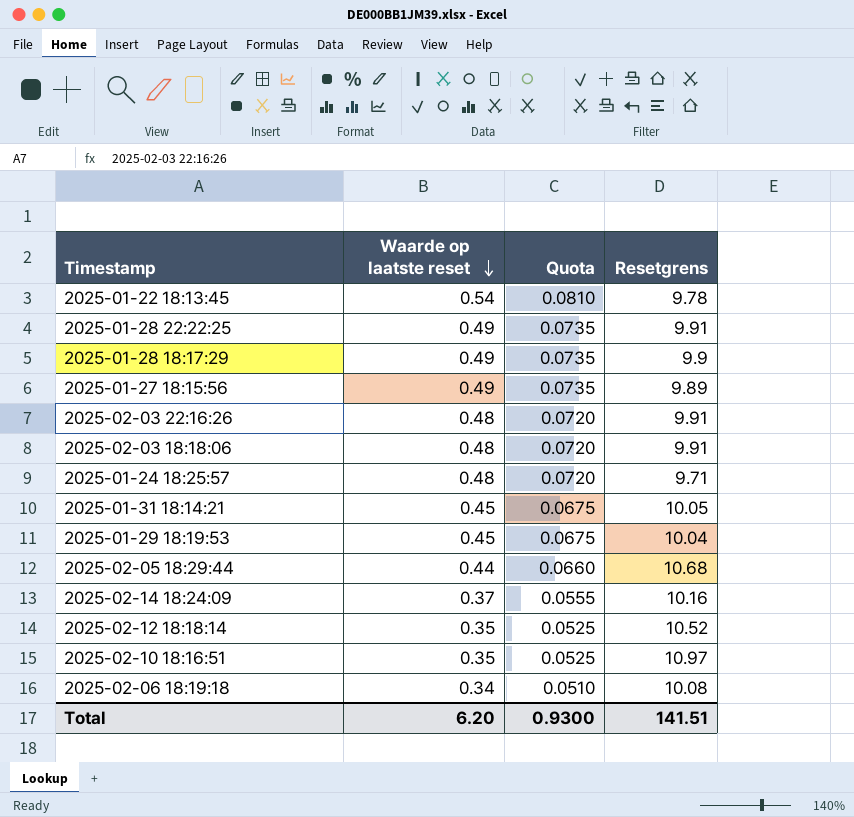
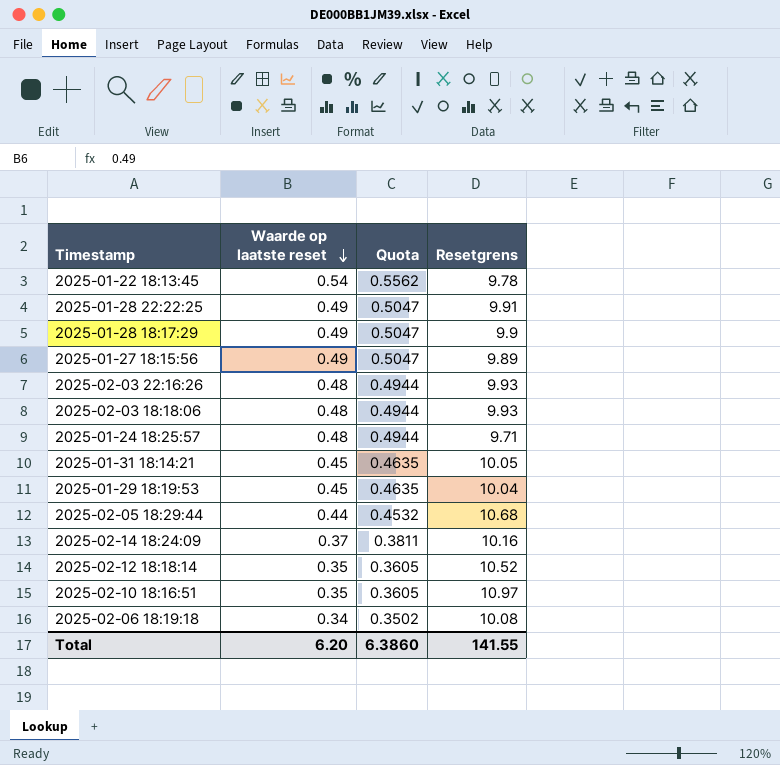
column Quota | formula: [Waarde op laatste reset] * 0.15 -> [Waarde op laatste reset] * 1.03
2025-02-03 22:16:26 | Resetgrens: 9.91 -> 9.93
2025-02-03 18:18:06 | Resetgrens: 9.91 -> 9.93
Total | Quota: 0.9300 -> 6.3860
Total | Resetgrens: 141.51 -> 141.55

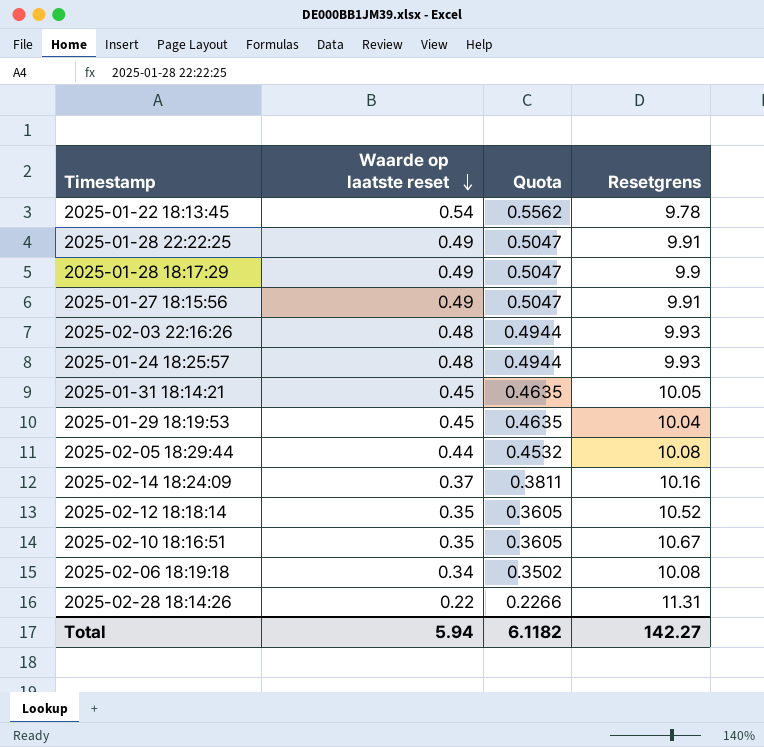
row 2025-02-03 18:18:06: 0.48 | 0.4944 | 9.93 -> none
2025-01-27 18:15:56 | Resetgrens: 9.89 -> 9.91
2025-01-24 18:25:57 | Resetgrens: 9.71 -> 9.93
2025-02-05 18:29:44 | Resetgrens: 10.68 -> 10.08
2025-02-10 18:16:51 | Resetgrens: 10.97 -> 10.67
row 2025-02-28 18:14:26: none -> 0.22 | 0.2266 | 11.31
Total | Waarde op laatste reset: 6.20 -> 5.94
Total | Quota: 6.3860 -> 6.1182
Total | Resetgrens: 141.55 -> 142.27

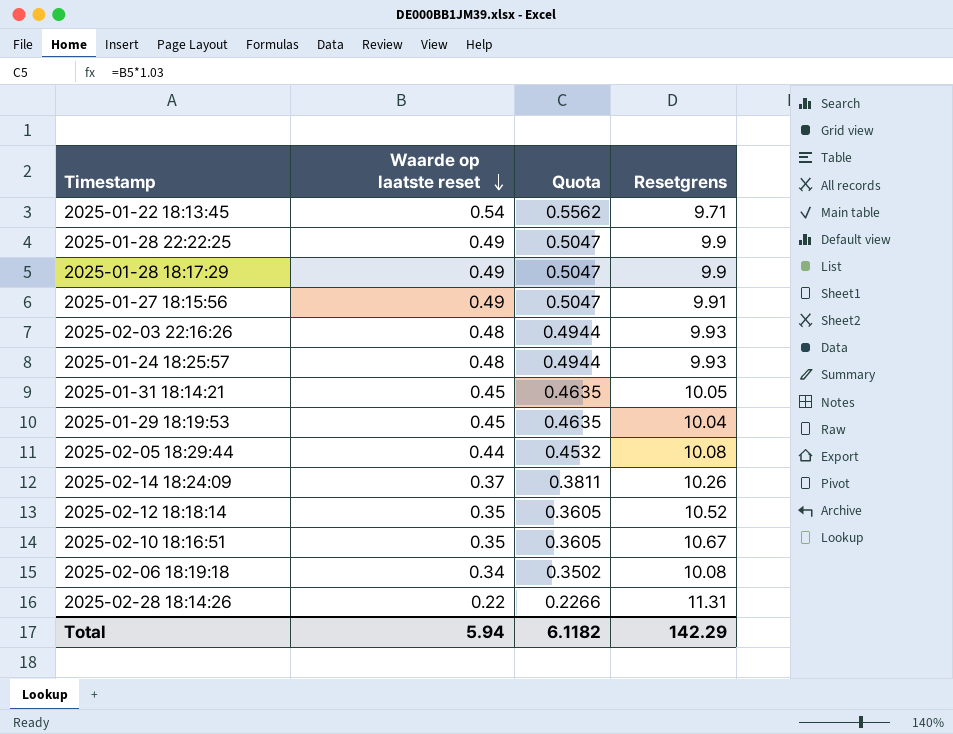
2025-01-22 18:13:45 | Resetgrens: 9.78 -> 9.71
2025-01-28 22:22:25 | Resetgrens: 9.91 -> 9.9
2025-02-14 18:24:09 | Resetgrens: 10.16 -> 10.26
Total | Resetgrens: 142.27 -> 142.29

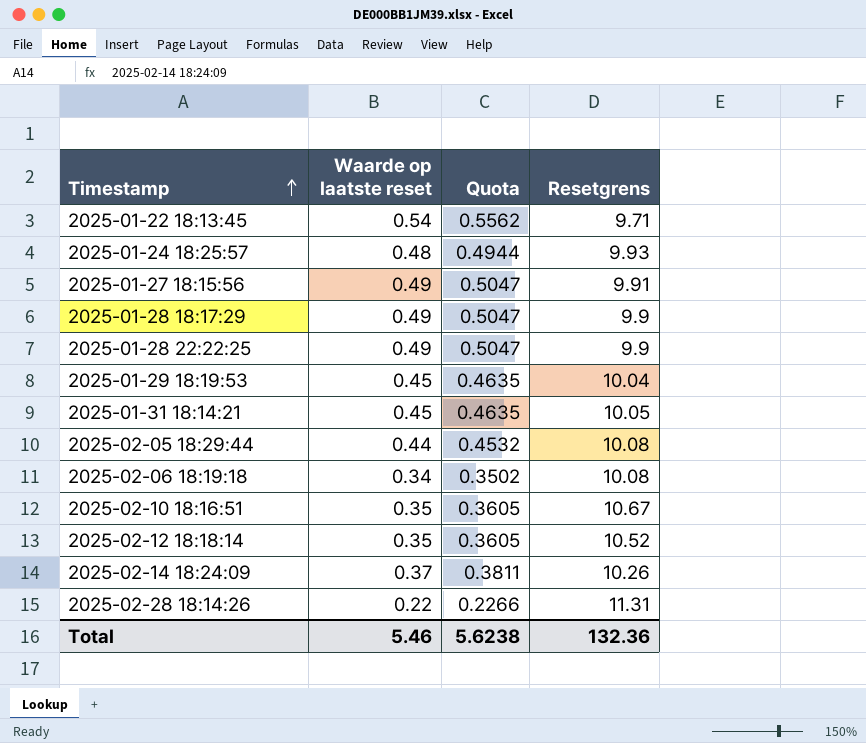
row order: Waarde op laatste reset descending -> Timestamp ascending
row 2025-02-03 22:16:26: 0.48 | 0.4944 | 9.93 -> none
Total | Waarde op laatste reset: 5.94 -> 5.46
Total | Quota: 6.1182 -> 5.6238
Total | Resetgrens: 142.29 -> 132.36

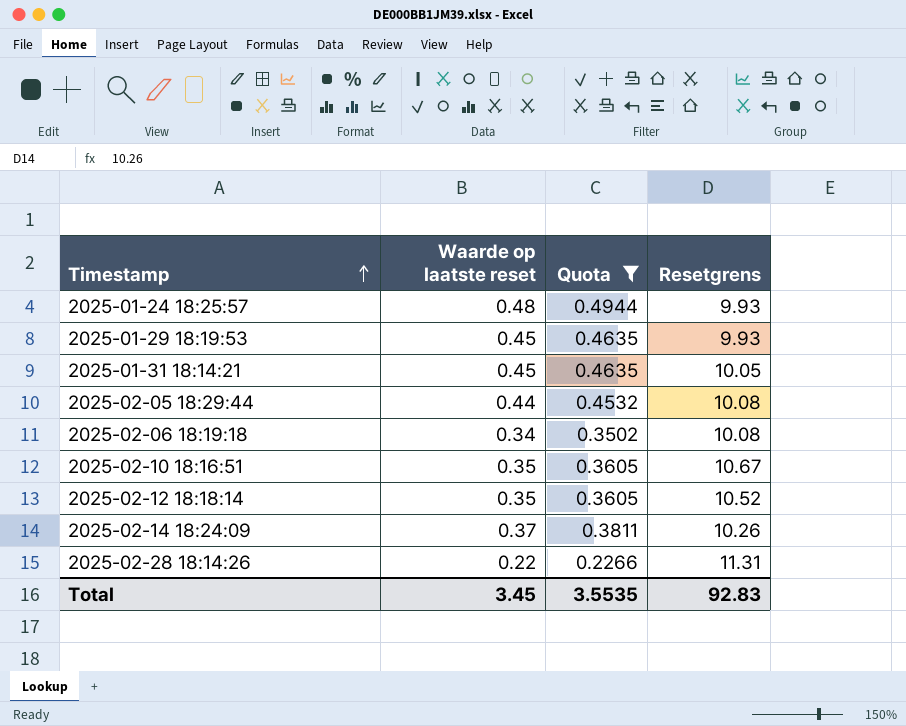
filter: none -> Quota <= 0.4944
2025-01-29 18:19:53 | Resetgrens: 10.04 -> 9.93
Total | Waarde op laatste reset: 5.46 -> 3.45
Total | Quota: 5.6238 -> 3.5535
Total | Resetgrens: 132.36 -> 92.83

